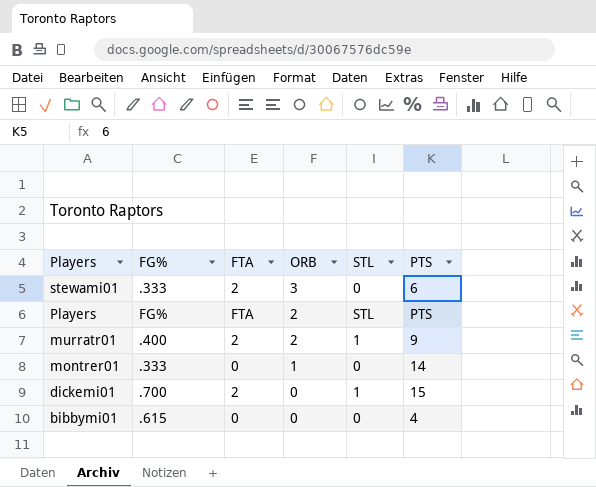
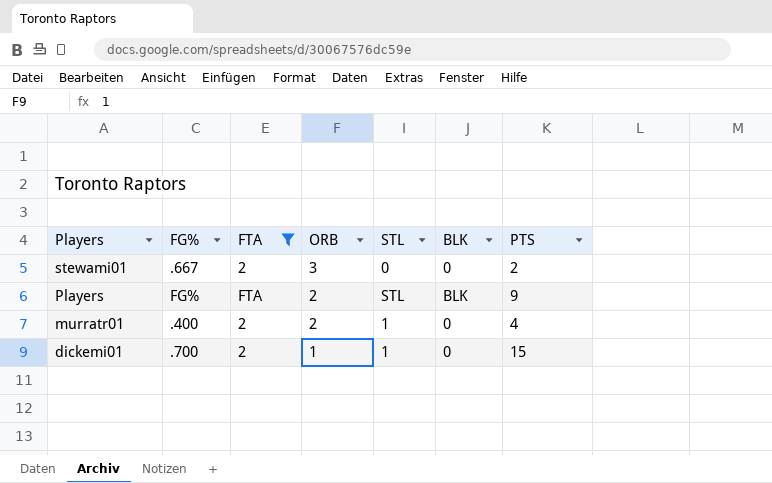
filter: none -> FTA != 0
column BLK | position: none -> 6
stewami01 | FG%: .333 -> .667
stewami01 | PTS: 6 -> 2
Players | PTS: PTS -> 9
murratr01 | PTS: 9 -> 4
dickemi01 | ORB: 0 -> 1

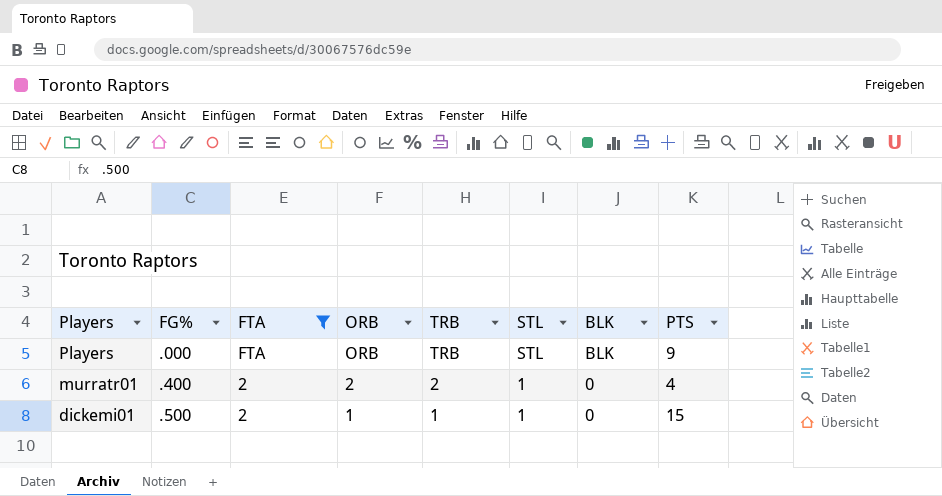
column TRB | position: none -> 5
row stewami01: .667 | 2 | 3 | 0 | 0 | 2 -> none
Players | FG%: FG% -> .000
Players | ORB: 2 -> ORB
dickemi01 | FG%: .700 -> .500

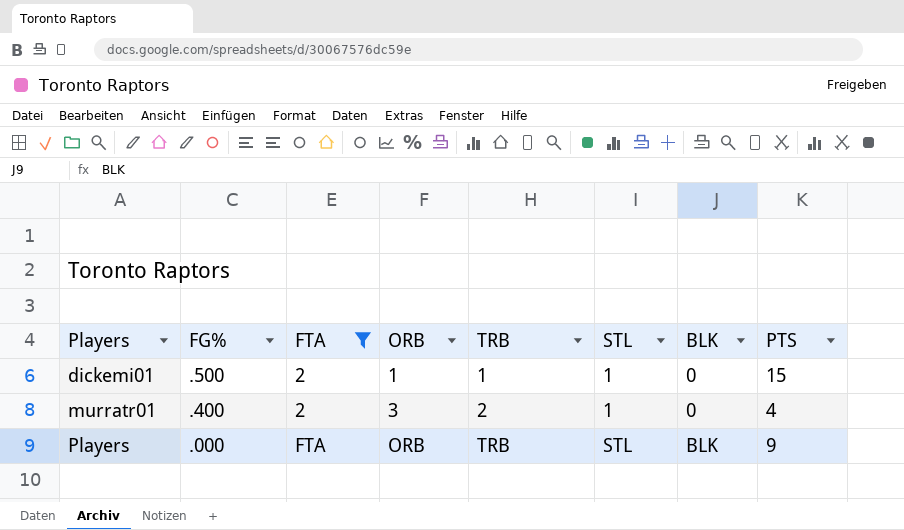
row order: Players descending -> Players ascending
murratr01 | ORB: 2 -> 3

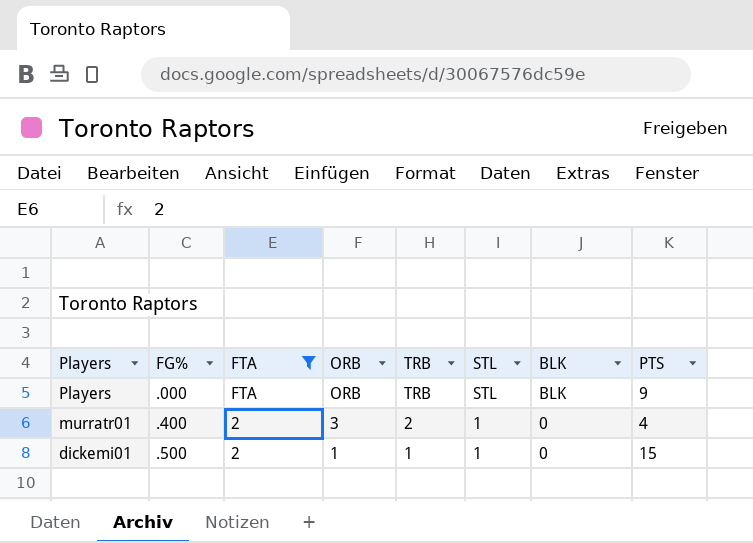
row order: Players ascending -> Players descending

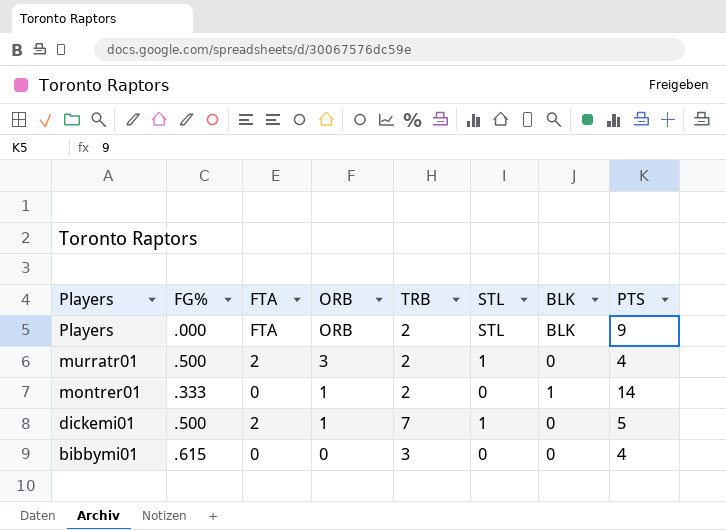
filter: FTA != 0 -> none
Players | TRB: TRB -> 2
murratr01 | FG%: .400 -> .500
dickemi01 | TRB: 1 -> 7
dickemi01 | PTS: 15 -> 5

